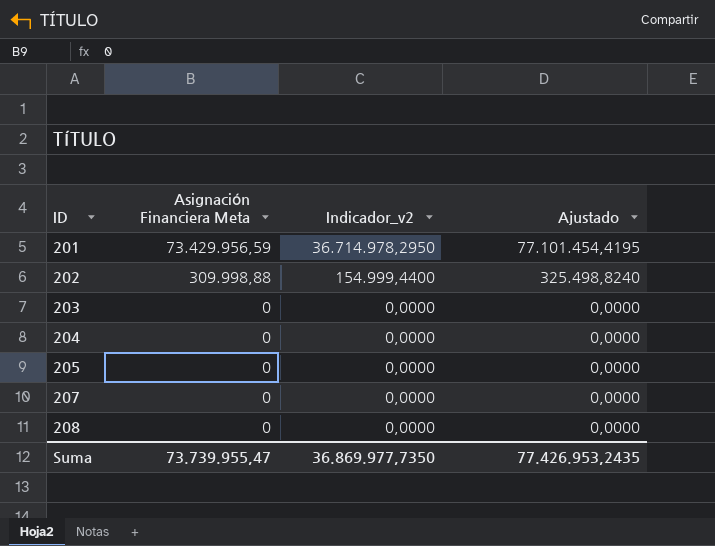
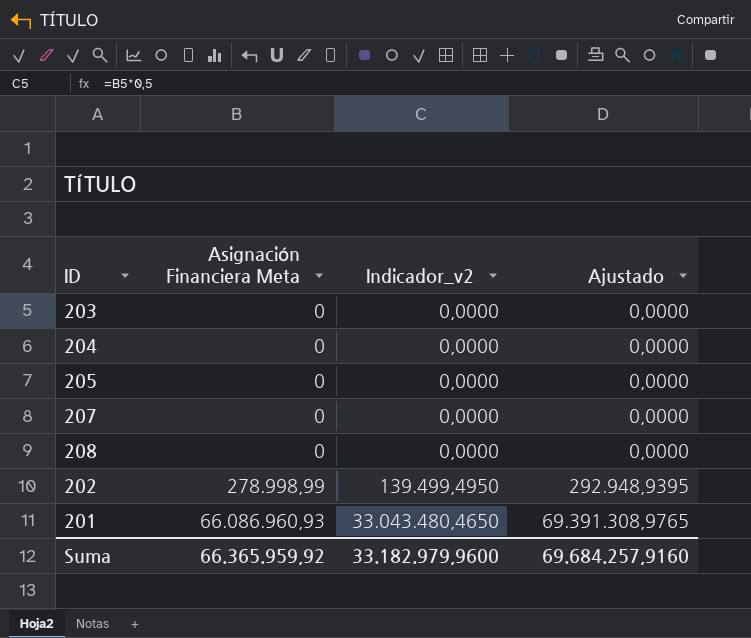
row order: ID ascending -> Asignación Financiera Meta ascending
202 | Asignación Financiera Meta: 309.998,88 -> 278.998,99
202 | Indicador_v2: 154.999,4400 -> 139.499,4950
202 | Ajustado: 325.498,8240 -> 292.948,9395
201 | Asignación Financiera Meta: 73.429.956,59 -> 66.086.960,93
201 | Indicador_v2: 36.714.978,2950 -> 33.043.480,4650
201 | Ajustado: 77.101.454,4195 -> 69.391.308,9765
Suma | Asignación Financiera Meta: 73.739.955,47 -> 66.365.959,92
Suma | Indicador_v2: 36.869.977,7350 -> 33.182.979,9600
Suma | Ajustado: 77.426.953,2435 -> 69.684.257,9160

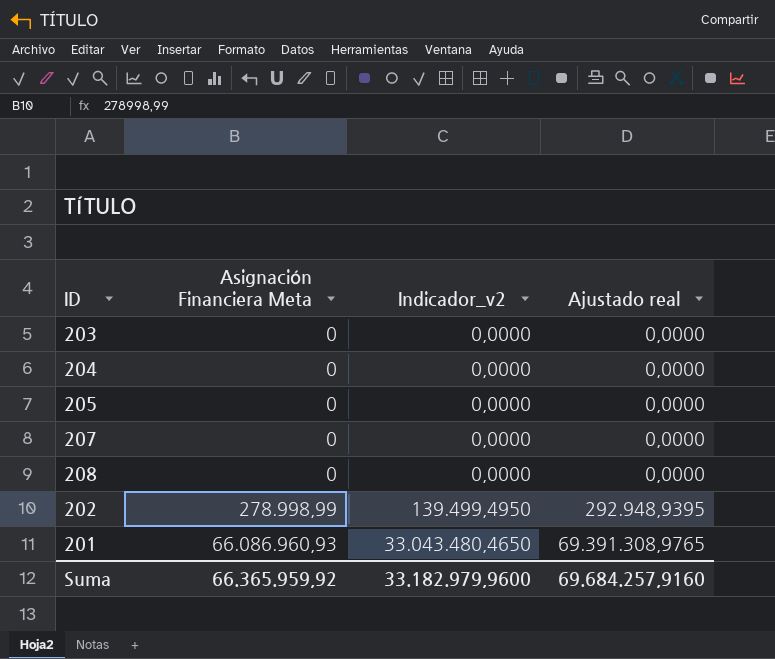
column name: Ajustado -> Ajustado real

